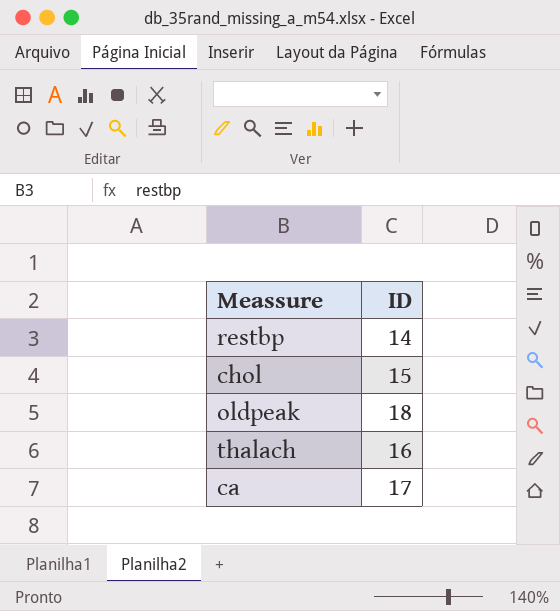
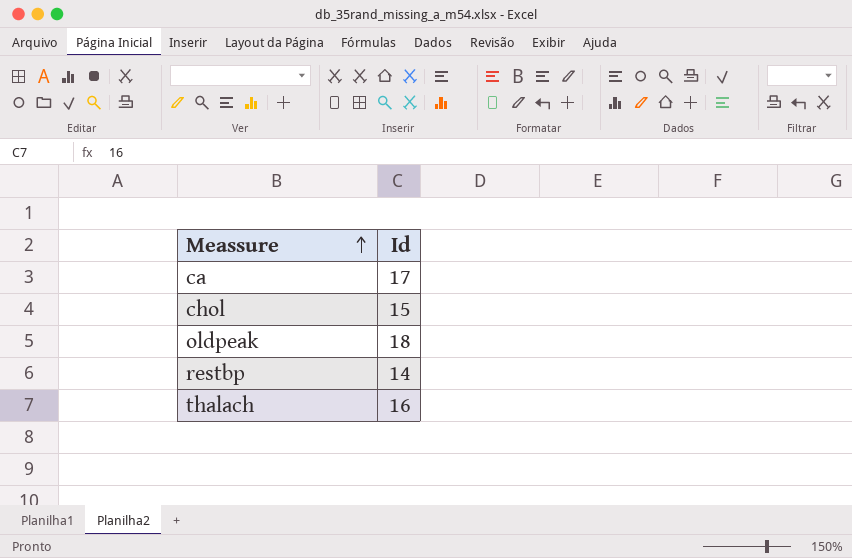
row order: none -> Meassure ascending
column name: ID -> Id

